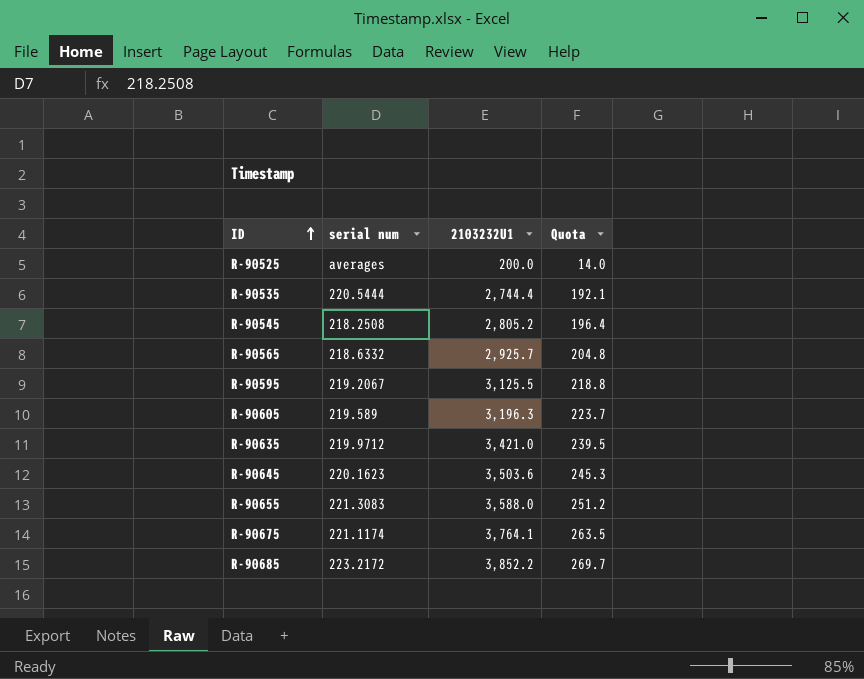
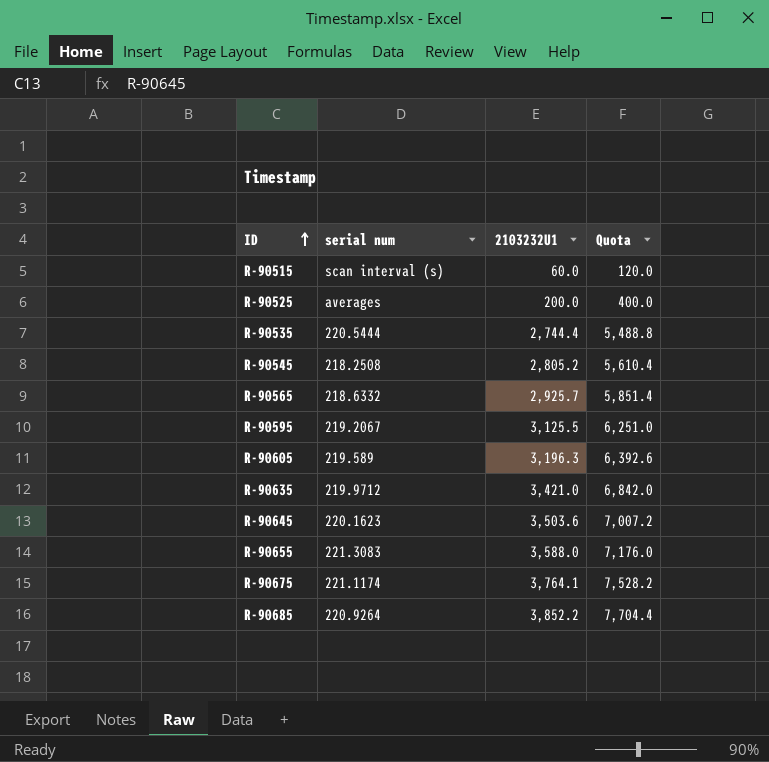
column Quota | formula: [2103232U1] * 0.07 -> [2103232U1] * 2
row R-90515: none -> scan interval (s) | 60.0 | 120.0
R-90685 | serial num: 223.2172 -> 220.9264

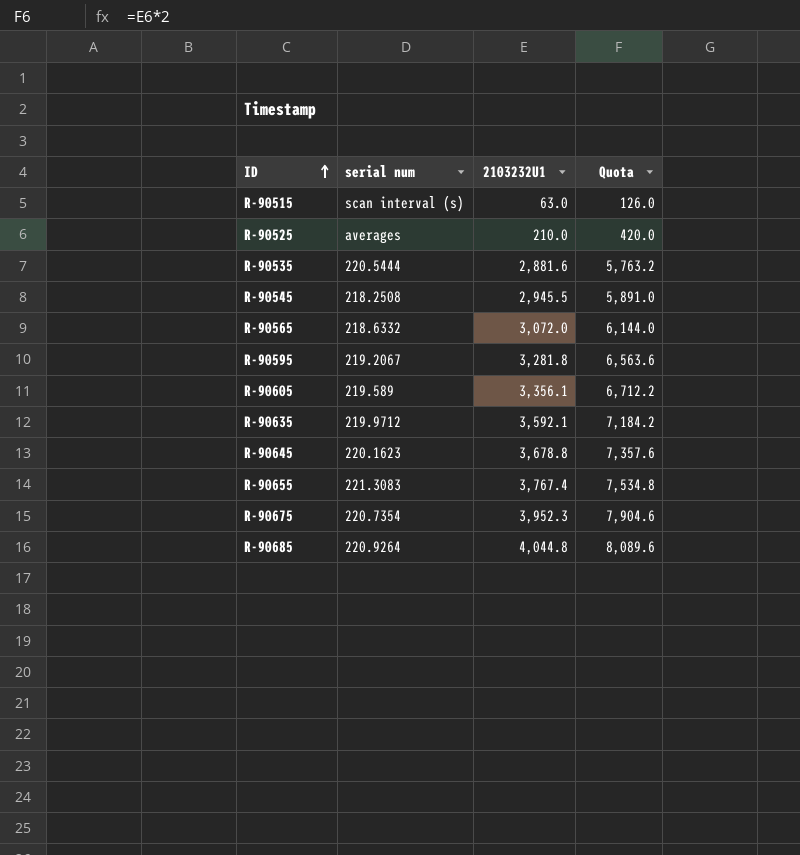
R-90515 | 2103232U1: 60.0 -> 63.0
R-90515 | Quota: 120.0 -> 126.0
R-90525 | 2103232U1: 200.0 -> 210.0
R-90525 | Quota: 400.0 -> 420.0
R-90535 | 2103232U1: 2,744.4 -> 2,881.6
R-90535 | Quota: 5,488.8 -> 5,763.2
R-90545 | 2103232U1: 2,805.2 -> 2,945.5
R-90545 | Quota: 5,610.4 -> 5,891.0
R-90565 | 2103232U1: 2,925.7 -> 3,072.0
R-90565 | Quota: 5,851.4 -> 6,144.0
R-90595 | 2103232U1: 3,125.5 -> 3,281.8
R-90595 | Quota: 6,251.0 -> 6,563.6
R-90605 | 2103232U1: 3,196.3 -> 3,356.1
R-90605 | Quota: 6,392.6 -> 6,712.2
R-90635 | 2103232U1: 3,421.0 -> 3,592.1
R-90635 | Quota: 6,842.0 -> 7,184.2
R-90645 | 2103232U1: 3,503.6 -> 3,678.8
R-90645 | Quota: 7,007.2 -> 7,357.6
R-90655 | 2103232U1: 3,588.0 -> 3,767.4
R-90655 | Quota: 7,176.0 -> 7,534.8
R-90675 | serial num: 221.1174 -> 220.7354
R-90675 | 2103232U1: 3,764.1 -> 3,952.3
R-90675 | Quota: 7,528.2 -> 7,904.6
R-90685 | 2103232U1: 3,852.2 -> 4,044.8
R-90685 | Quota: 7,704.4 -> 8,089.6

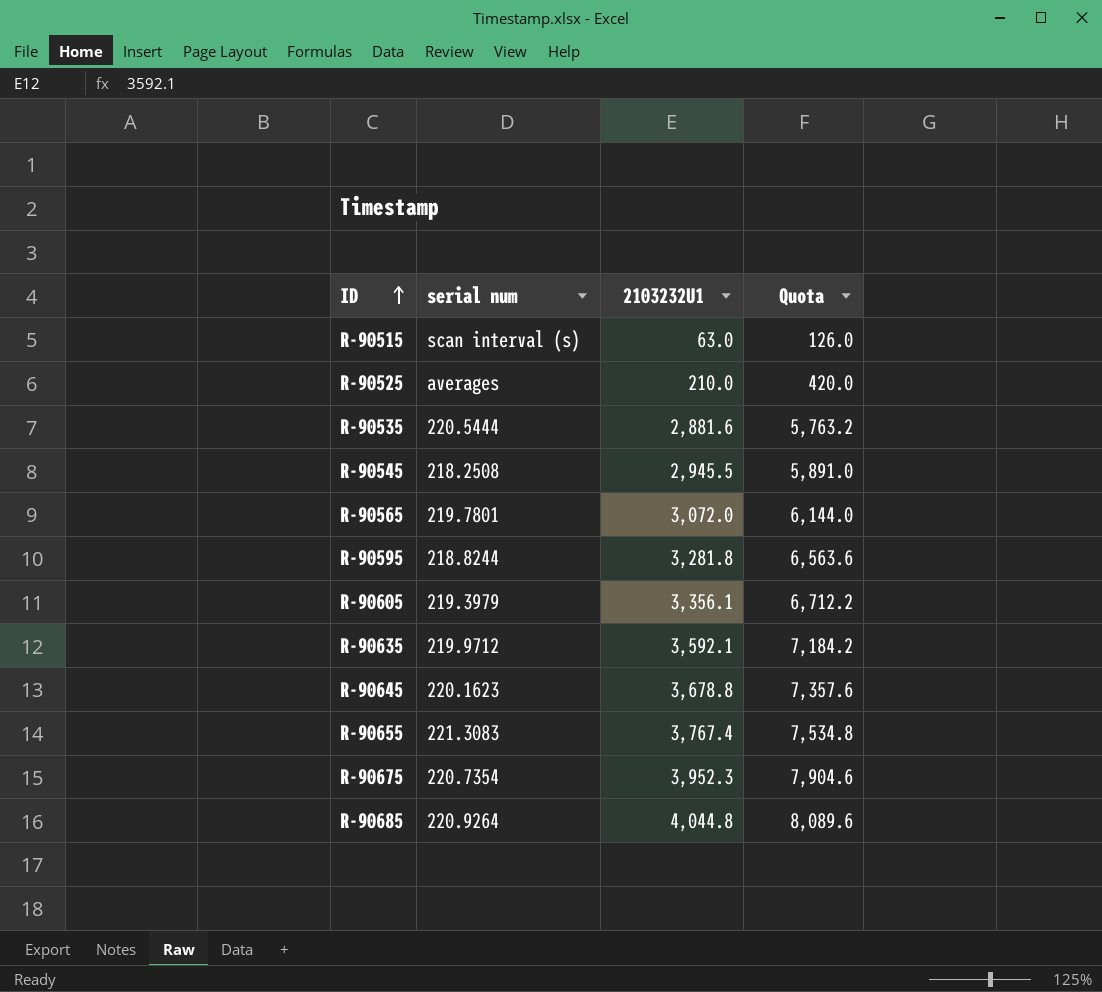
R-90565 | serial num: 218.6332 -> 219.7801
R-90595 | serial num: 219.2067 -> 218.8244
R-90605 | serial num: 219.589 -> 219.3979

